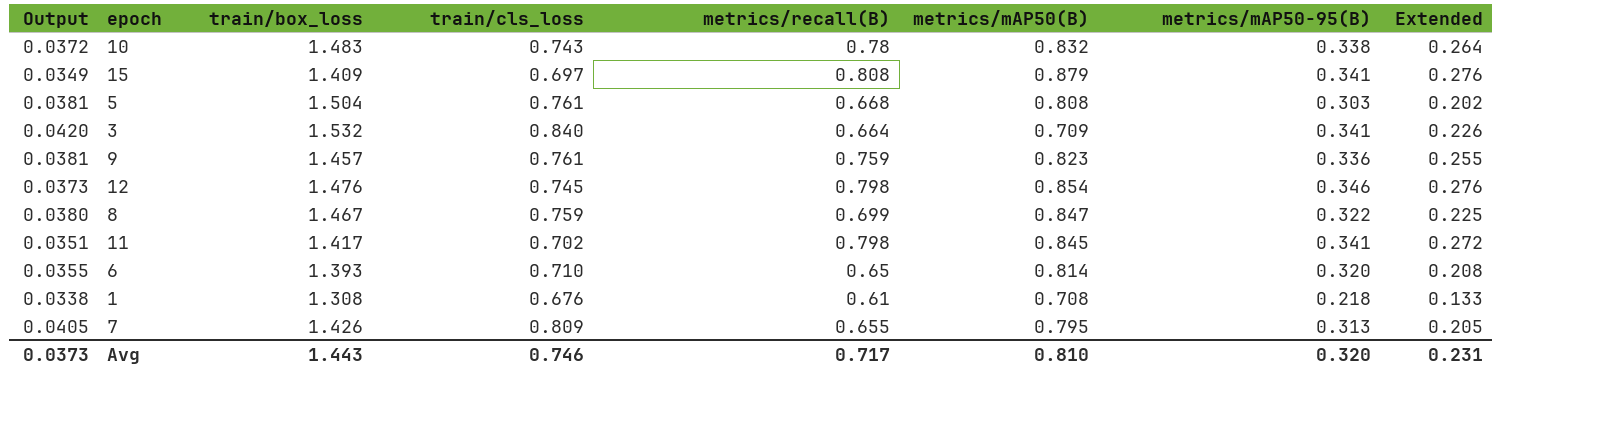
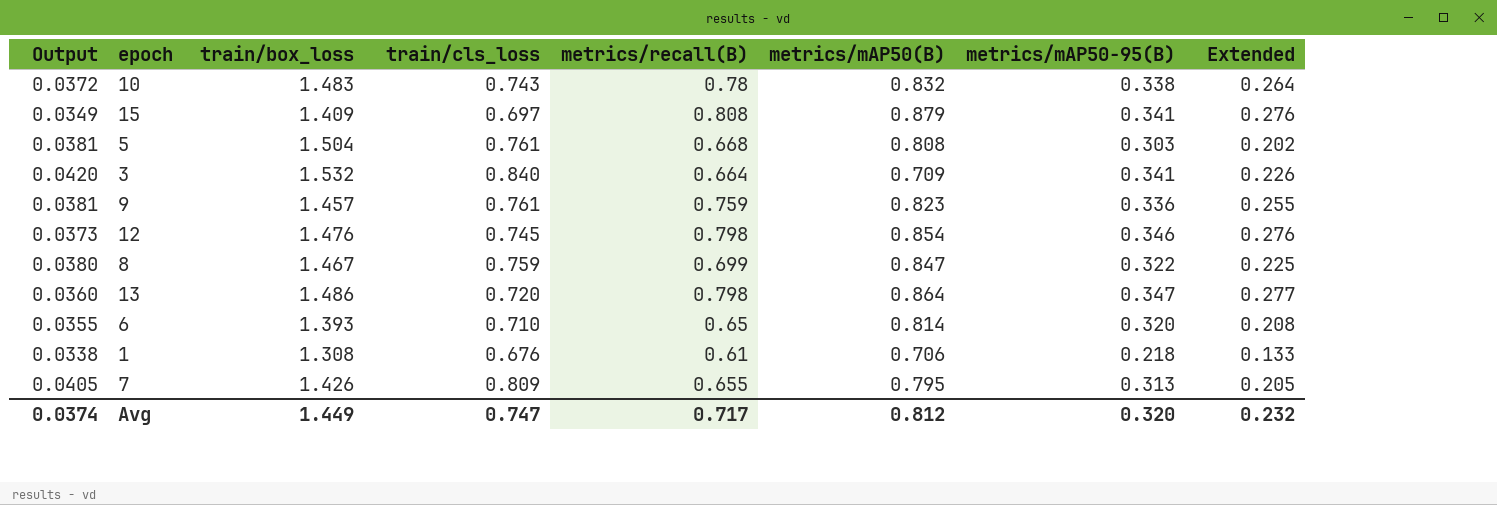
row 11: 0.0351 | 1.417 | 0.702 | 0.798 | 0.845 | 0.341 | 0.272 -> none
row 13: none -> 0.0360 | 1.486 | 0.720 | 0.798 | 0.864 | 0.347 | 0.277
1 | metrics/mAP50(B): 0.708 -> 0.706
Avg | Output: 0.0373 -> 0.0374
Avg | train/box_loss: 1.443 -> 1.449
Avg | train/cls_loss: 0.746 -> 0.747
Avg | metrics/mAP50(B): 0.810 -> 0.812
Avg | Extended: 0.231 -> 0.232

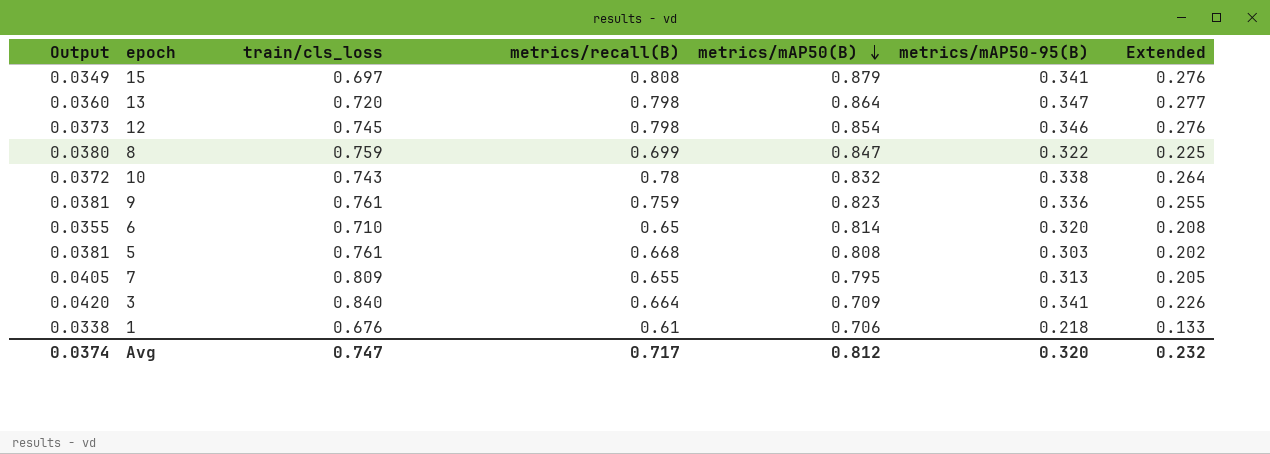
row order: none -> metrics/mAP50(B) descending
column train/box_loss | position: 3 -> none

